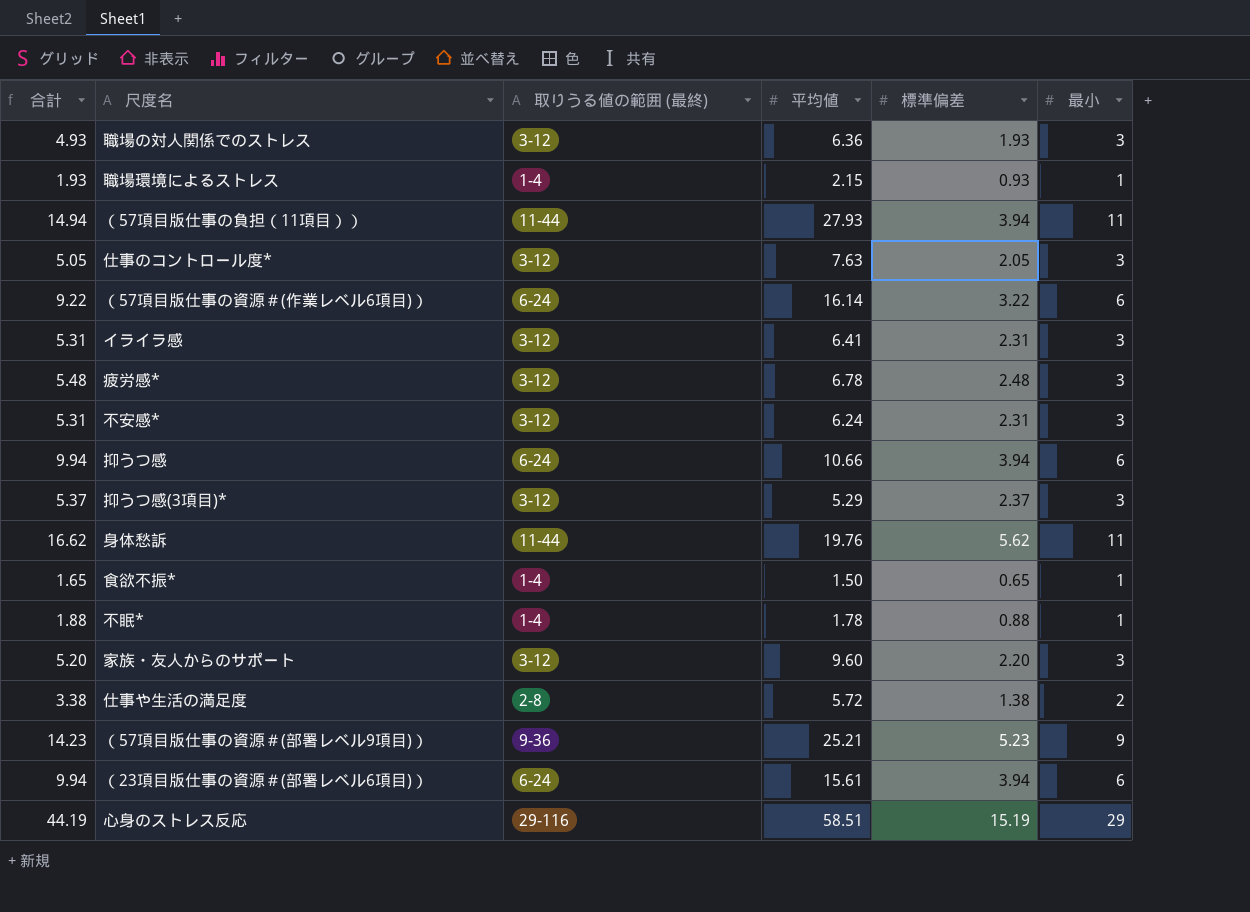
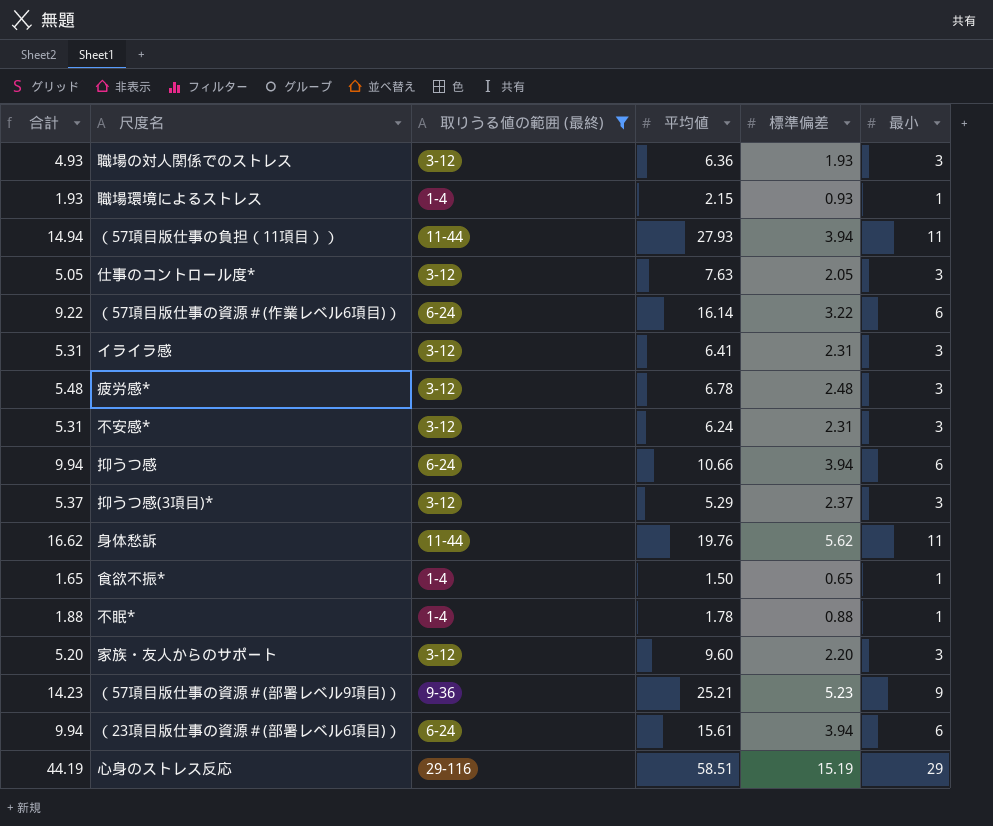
filter: none -> 取りうる値の範囲 (最終) != 2-8

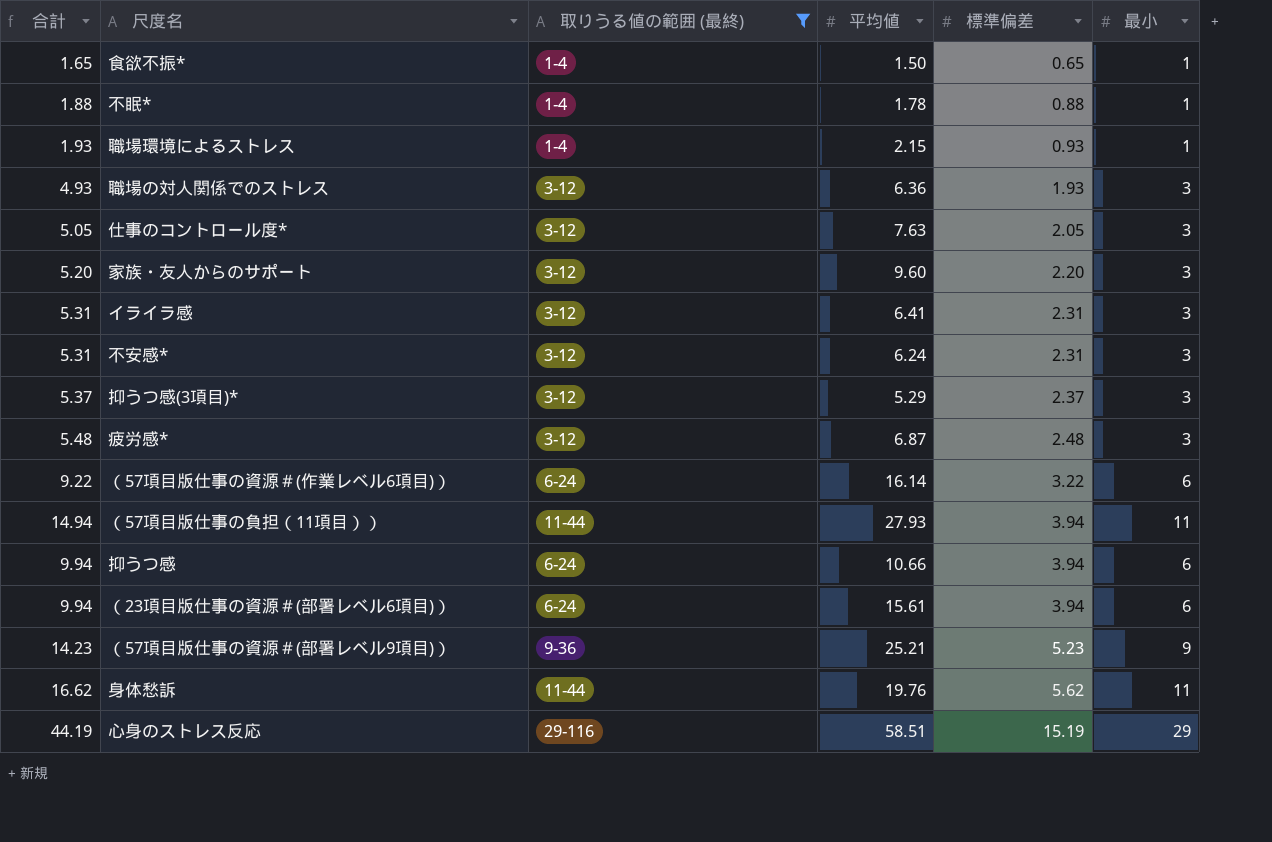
row order: none -> 標準偏差 ascending
疲労感* | 平均値: 6.78 -> 6.87

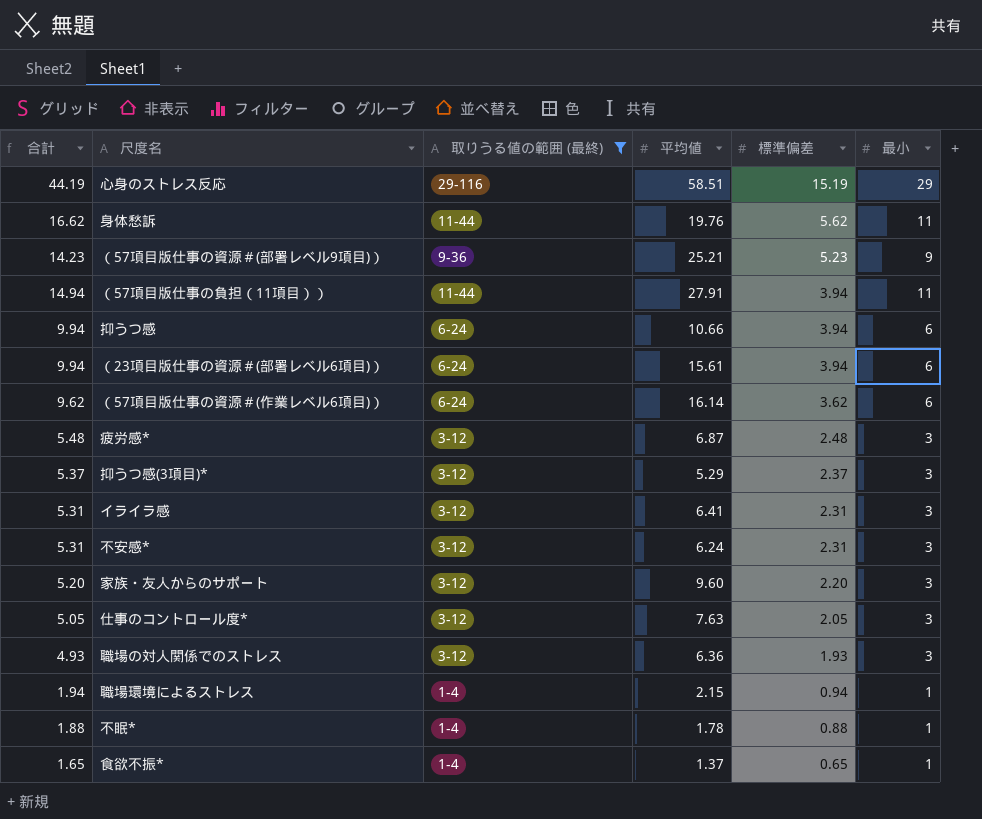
row order: 標準偏差 ascending -> 標準偏差 descending
（57項目版仕事の負担（11項目）） | 平均値: 27.93 -> 27.91
（57項目版仕事の資源＃(作業レベル6項目)） | 合計: 9.22 -> 9.62
（57項目版仕事の資源＃(作業レベル6項目)） | 標準偏差: 3.22 -> 3.62
職場環境によるストレス | 合計: 1.93 -> 1.94
職場環境によるストレス | 標準偏差: 0.93 -> 0.94
食欲不振* | 平均値: 1.50 -> 1.37

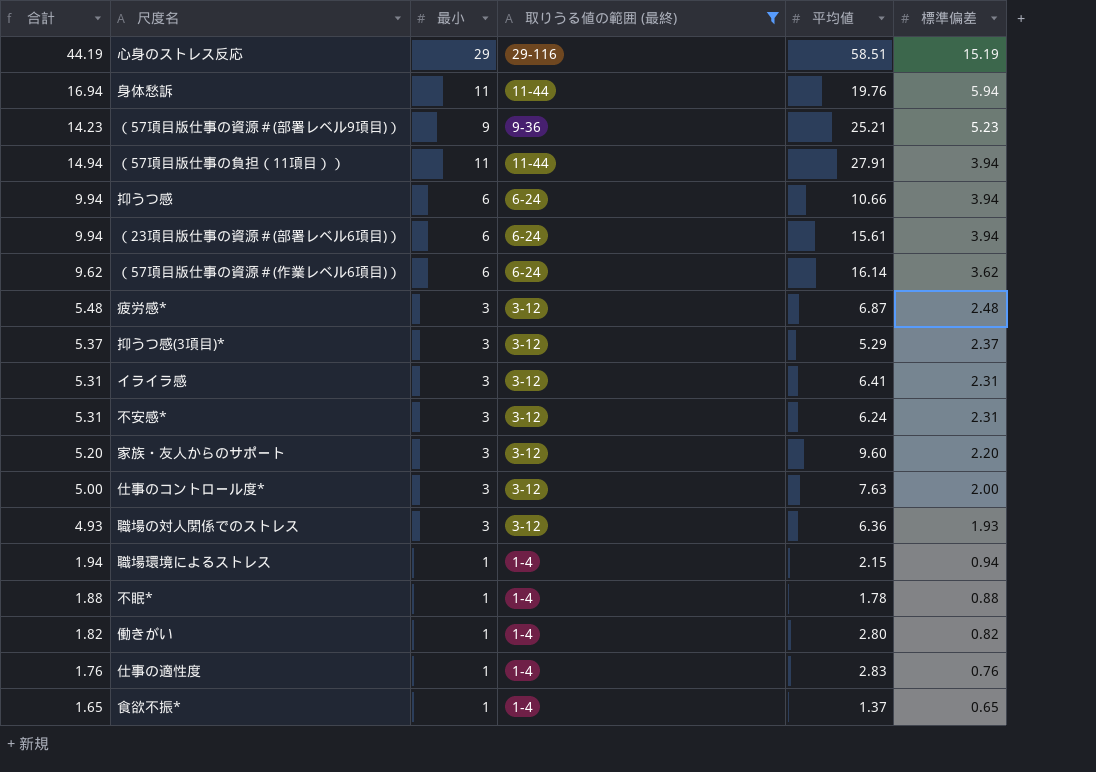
column 最小 | position: 6 -> 3
身体愁訴 | 合計: 16.62 -> 16.94
身体愁訴 | 標準偏差: 5.62 -> 5.94
仕事のコントロール度* | 合計: 5.05 -> 5.00
仕事のコントロール度* | 標準偏差: 2.05 -> 2.00
row 働きがい: none -> 1.82 | 1 | 1-4 | 2.80 | 0.82
row 仕事の適性度: none -> 1.76 | 1 | 1-4 | 2.83 | 0.76

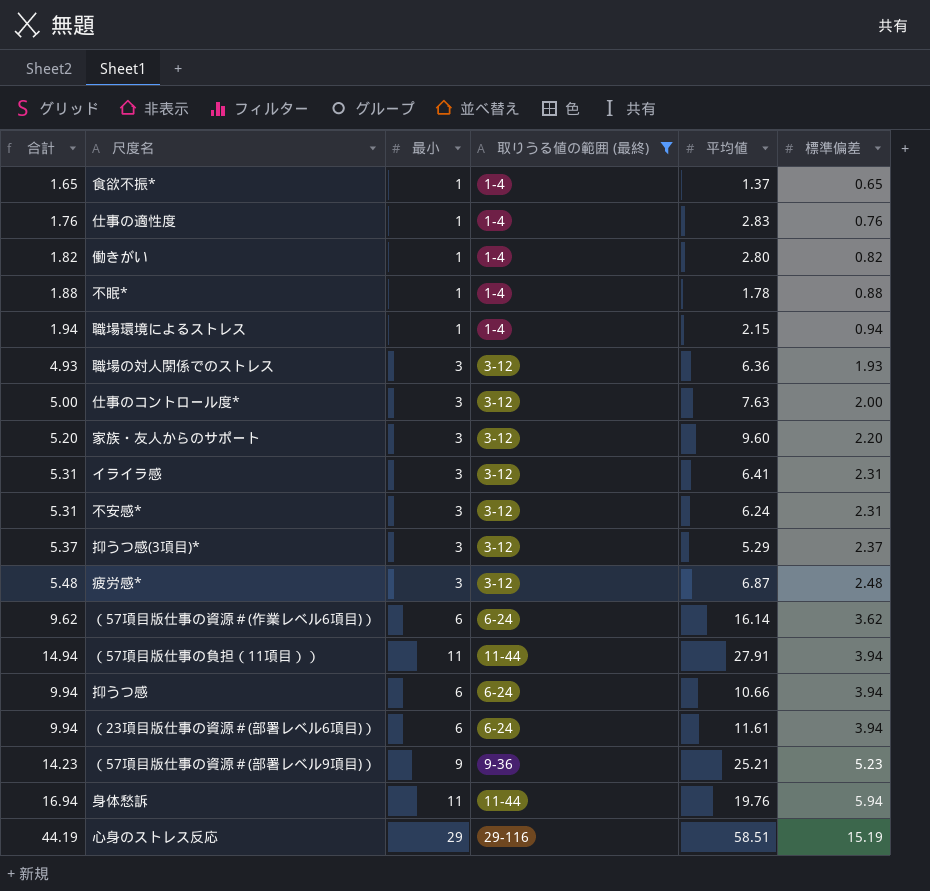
row order: 標準偏差 descending -> 標準偏差 ascending
（23項目版仕事の資源＃(部署レベル6項目)） | 平均値: 15.61 -> 11.61

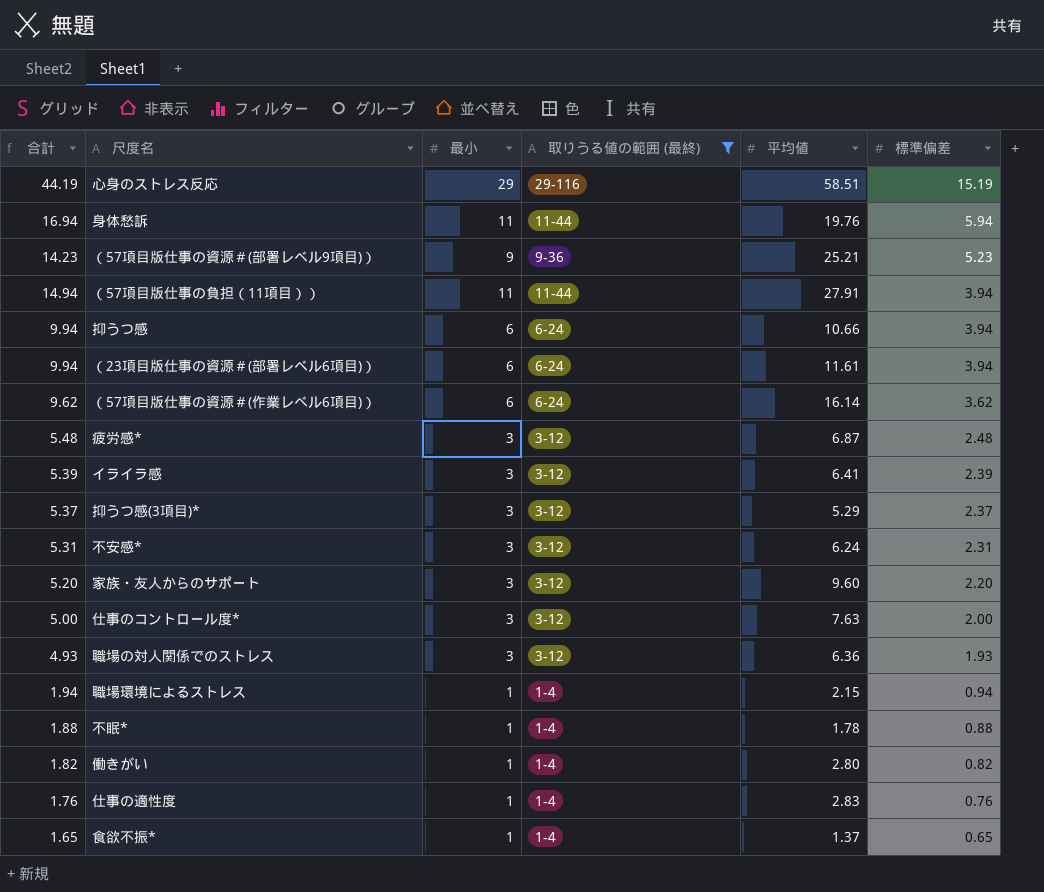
row order: 標準偏差 ascending -> 標準偏差 descending
イライラ感 | 合計: 5.31 -> 5.39
イライラ感 | 標準偏差: 2.31 -> 2.39

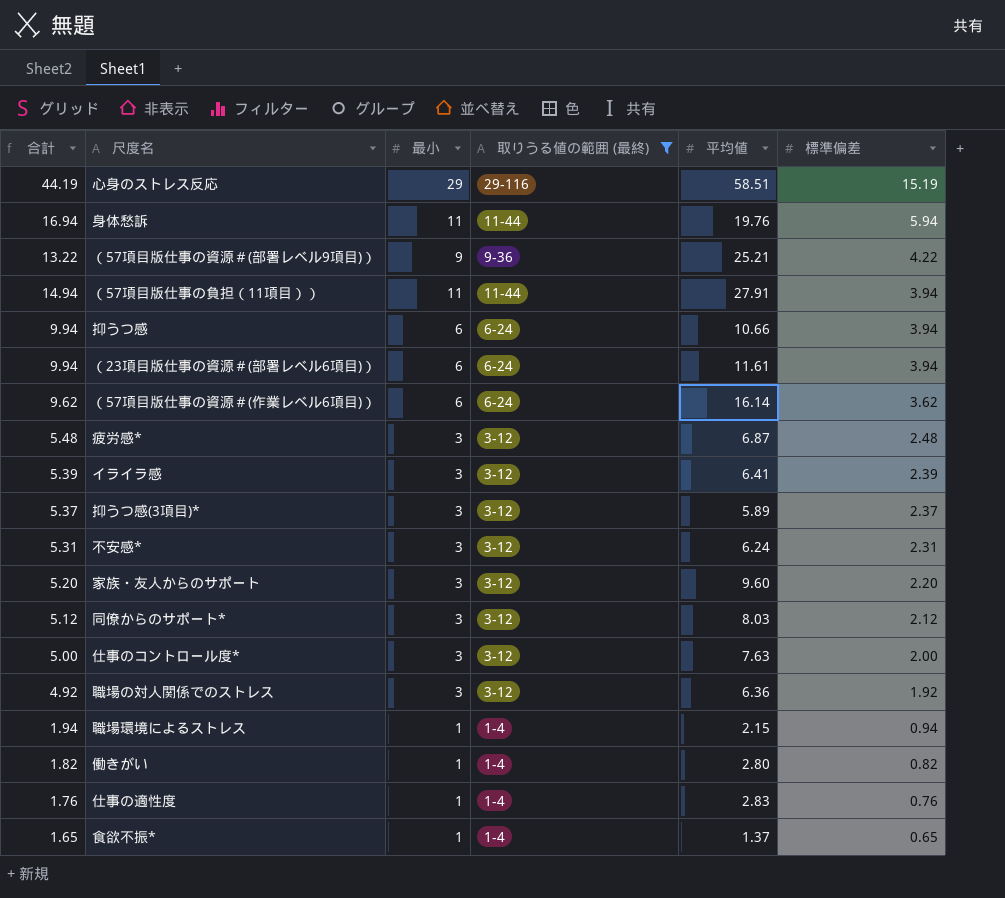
row 不眠*: 1.88 | 1 | 1-4 | 1.78 | 0.88 -> none
（57項目版仕事の資源＃(部署レベル9項目)） | 合計: 14.23 -> 13.22
（57項目版仕事の資源＃(部署レベル9項目)） | 標準偏差: 5.23 -> 4.22
抑うつ感(3項目)* | 平均値: 5.29 -> 5.89
row 同僚からのサポート*: none -> 5.12 | 3 | 3-12 | 8.03 | 2.12
職場の対人関係でのストレス | 合計: 4.93 -> 4.92
職場の対人関係でのストレス | 標準偏差: 1.93 -> 1.92

